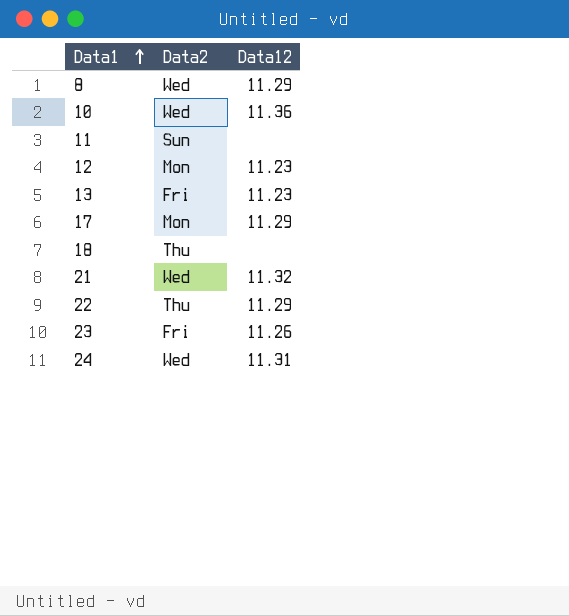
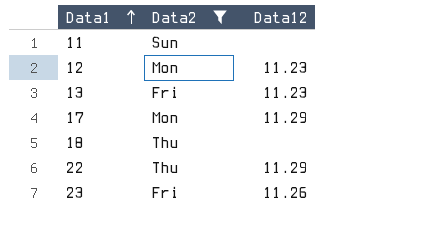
filter: none -> Data2 != Wed

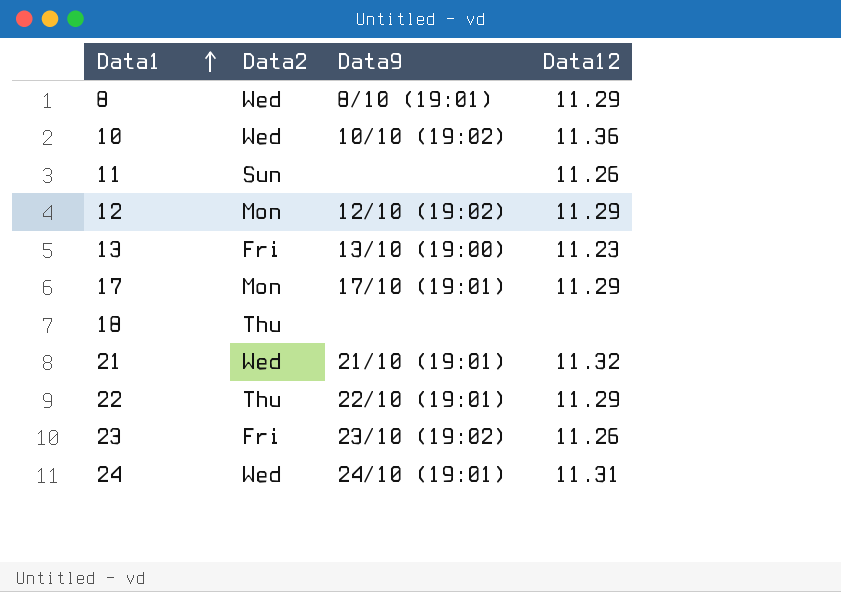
filter: Data2 != Wed -> none
column Data9 | position: none -> 3
11 | Data12: none -> 11.26
12 | Data12: 11.23 -> 11.29

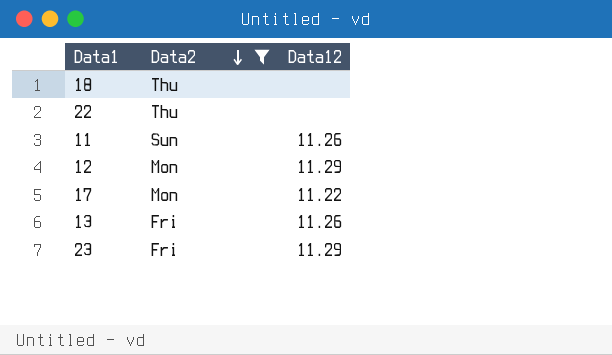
filter: none -> Data2 != Wed
row order: Data1 ascending -> Data2 descending
column Data9 | position: 3 -> none
22 | Data12: 11.29 -> none
17 | Data12: 11.29 -> 11.22
13 | Data12: 11.23 -> 11.26
23 | Data12: 11.26 -> 11.29

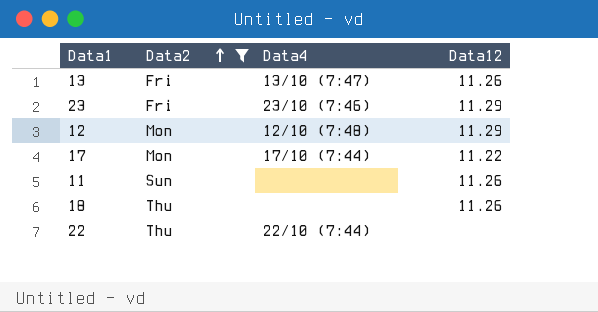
row order: Data2 descending -> Data2 ascending
column Data4 | position: none -> 3
18 | Data12: none -> 11.26

